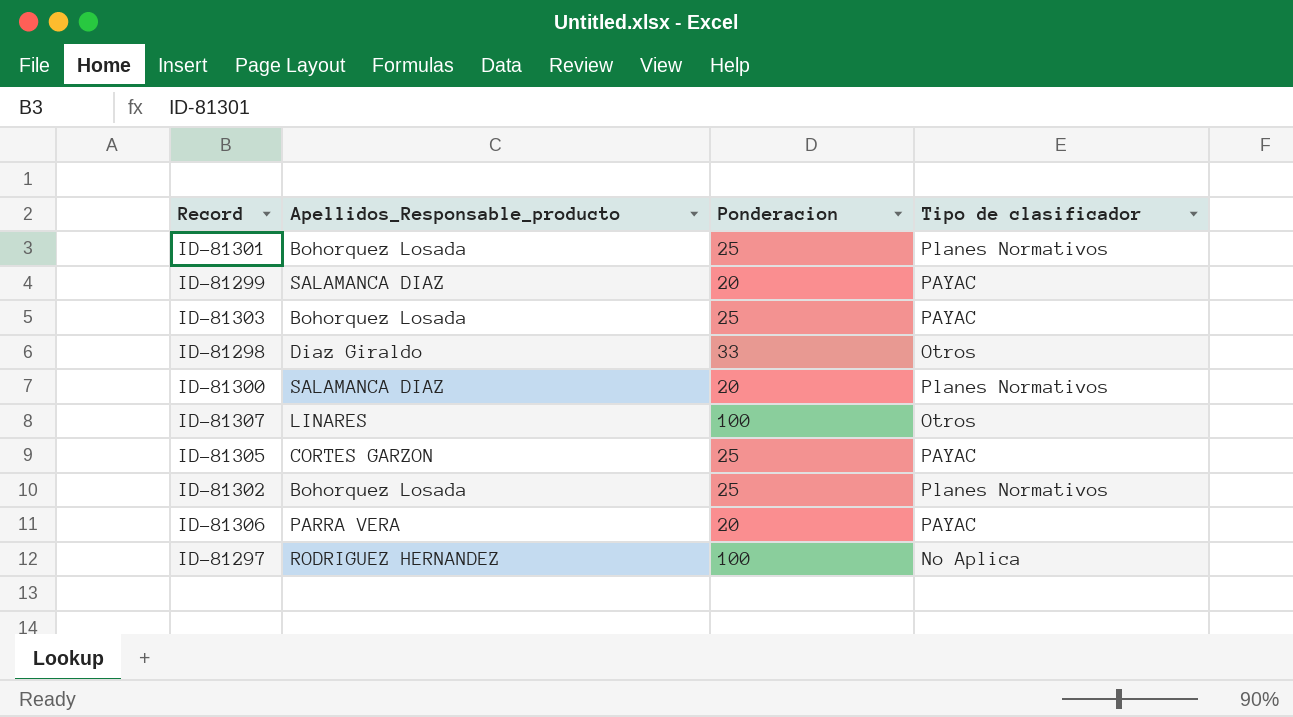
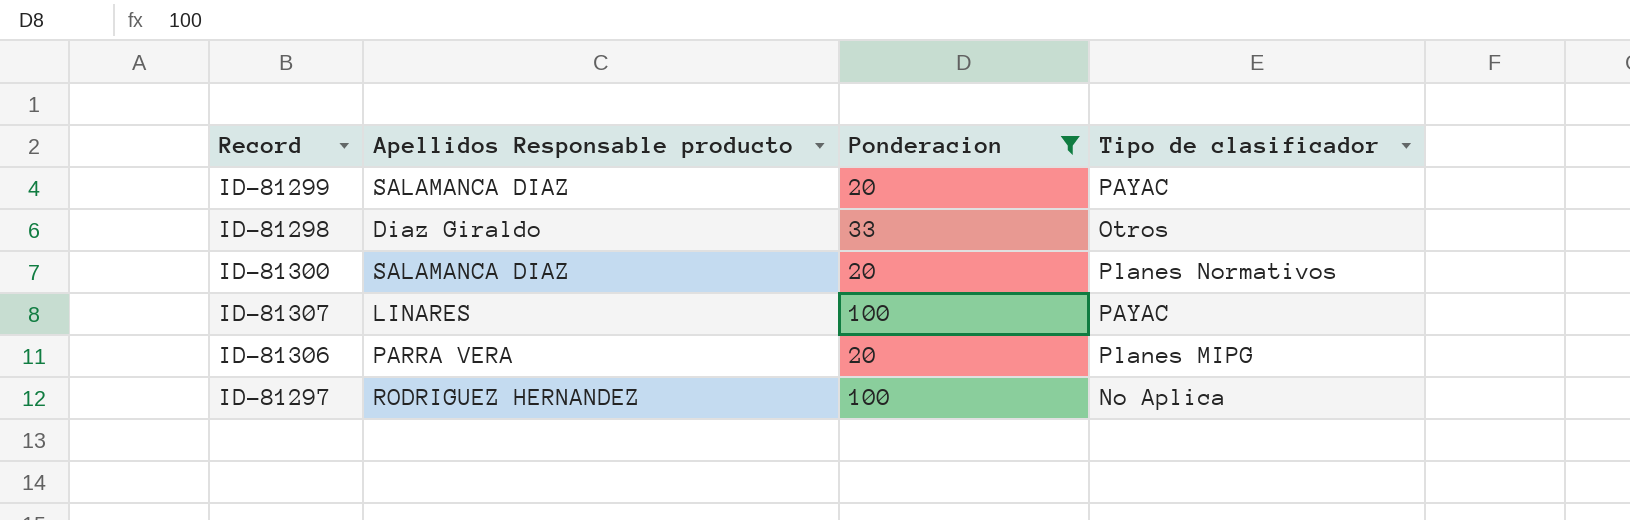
filter: none -> Ponderacion != 25
column name: Apellidos_Responsable_producto -> Apellidos Responsable producto
ID-81307 | Tipo de clasificador: Otros -> PAYAC
ID-81306 | Tipo de clasificador: PAYAC -> Planes MIPG

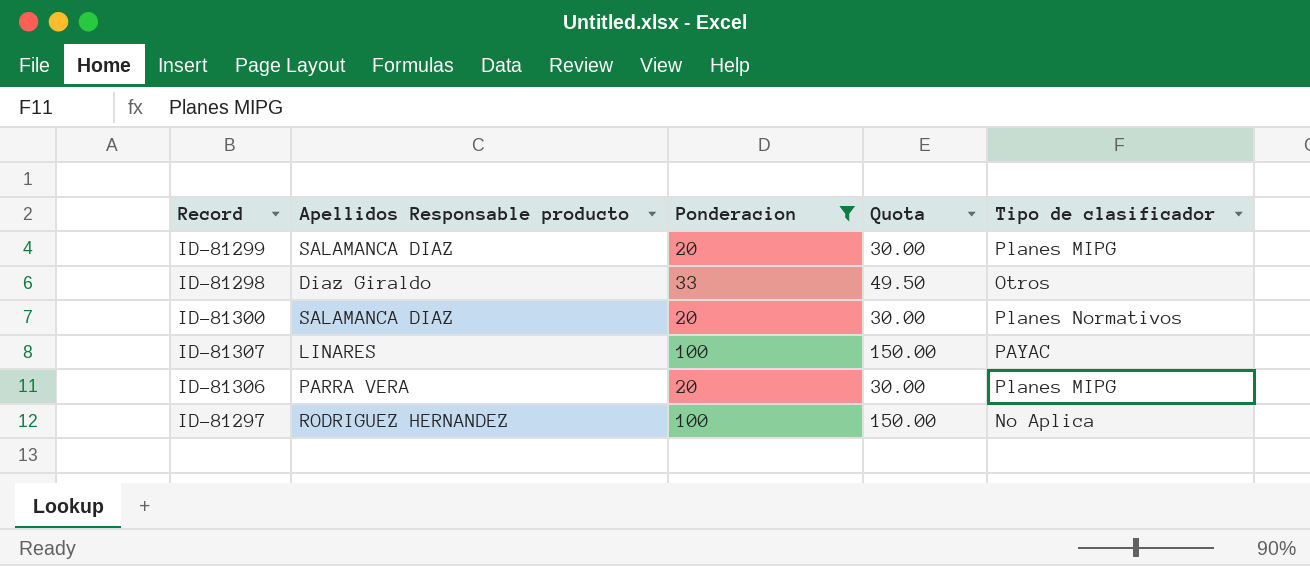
column Quota | formula: none -> [Ponderacion] * 1.5
ID-81299 | Tipo de clasificador: PAYAC -> Planes MIPG

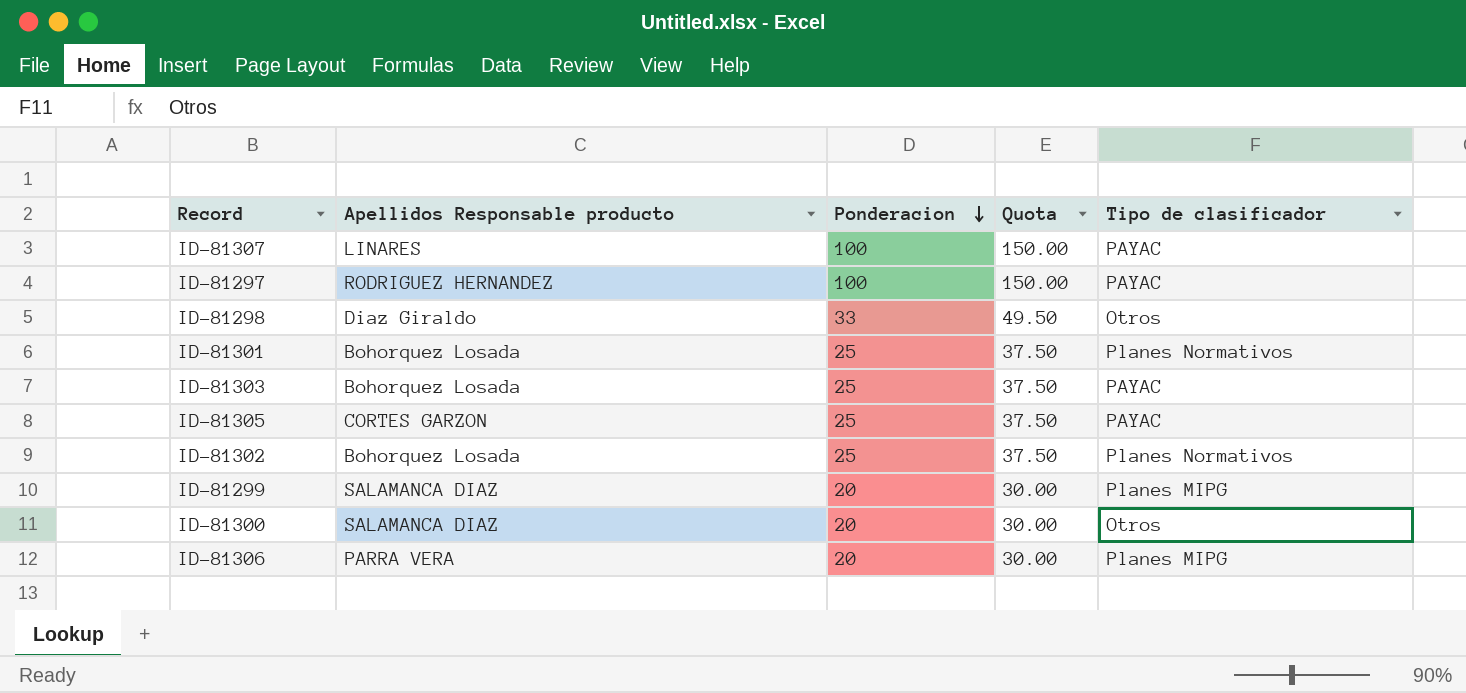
filter: Ponderacion != 25 -> none
row order: none -> Ponderacion descending
ID-81297 | Tipo de clasificador: No Aplica -> PAYAC
ID-81300 | Tipo de clasificador: Planes Normativos -> Otros

